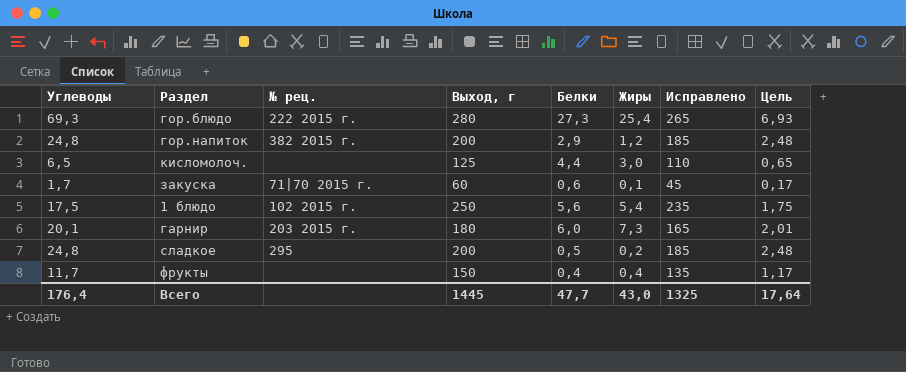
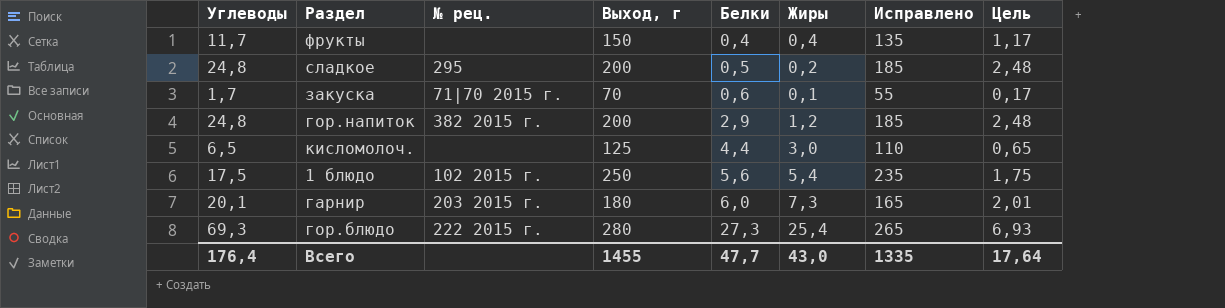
row order: none -> Белки ascending
закуска | Выход, г: 60 -> 70
закуска | Исправлено: 45 -> 55
Всего | Выход, г: 1445 -> 1455
Всего | Исправлено: 1325 -> 1335

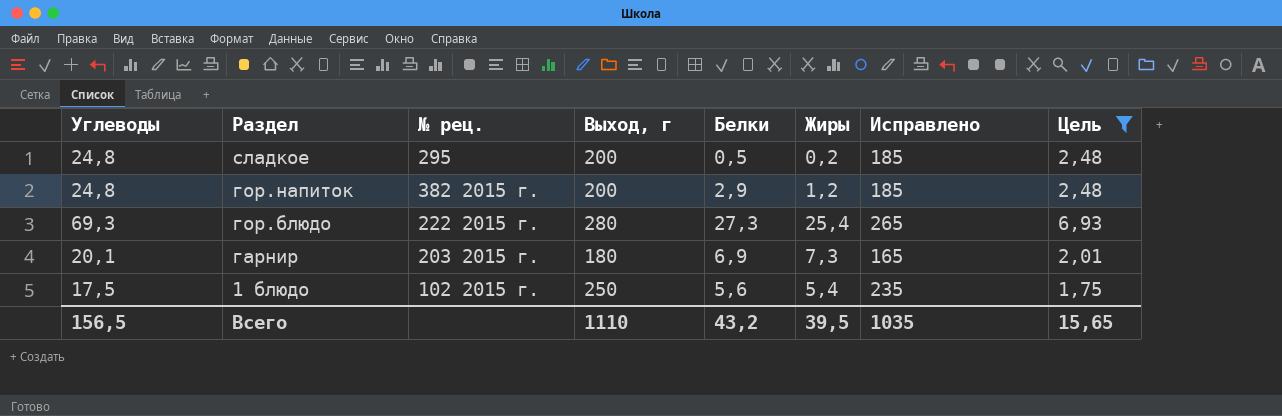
filter: none -> Цель >= 1,75
row order: Белки ascending -> Раздел descending
гарнир | Белки: 6,0 -> 6,9
Всего | Углеводы: 176,4 -> 156,5
Всего | Выход, г: 1455 -> 1110
Всего | Белки: 47,7 -> 43,2
Всего | Жиры: 43,0 -> 39,5
Всего | Исправлено: 1335 -> 1035
Всего | Цель: 17,64 -> 15,65

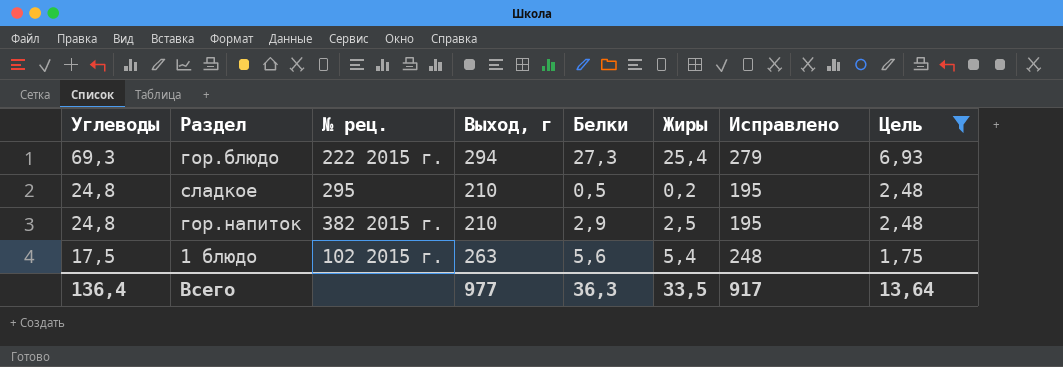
row order: Раздел descending -> Углеводы descending
row гарнир: 20,1 | 203 2015 г. | 180 | 6,9 | 7,3 | 165 | 2,01 -> none
гор.блюдо | Выход, г: 280 -> 294
гор.блюдо | Исправлено: 265 -> 279
сладкое | Выход, г: 200 -> 210
сладкое | Исправлено: 185 -> 195
гор.напиток | Выход, г: 200 -> 210
гор.напиток | Жиры: 1,2 -> 2,5
гор.напиток | Исправлено: 185 -> 195
1 блюдо | Выход, г: 250 -> 263
1 блюдо | Исправлено: 235 -> 248
Всего | Углеводы: 156,5 -> 136,4
Всего | Выход, г: 1110 -> 977
Всего | Белки: 43,2 -> 36,3
Всего | Жиры: 39,5 -> 33,5
Всего | Исправлено: 1035 -> 917
Всего | Цель: 15,65 -> 13,64

